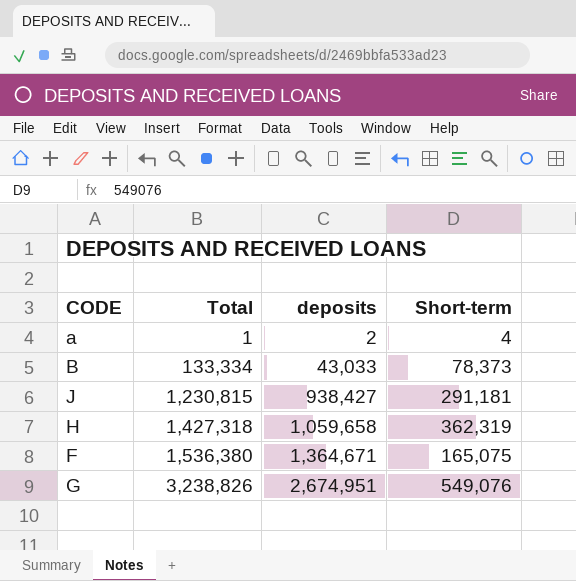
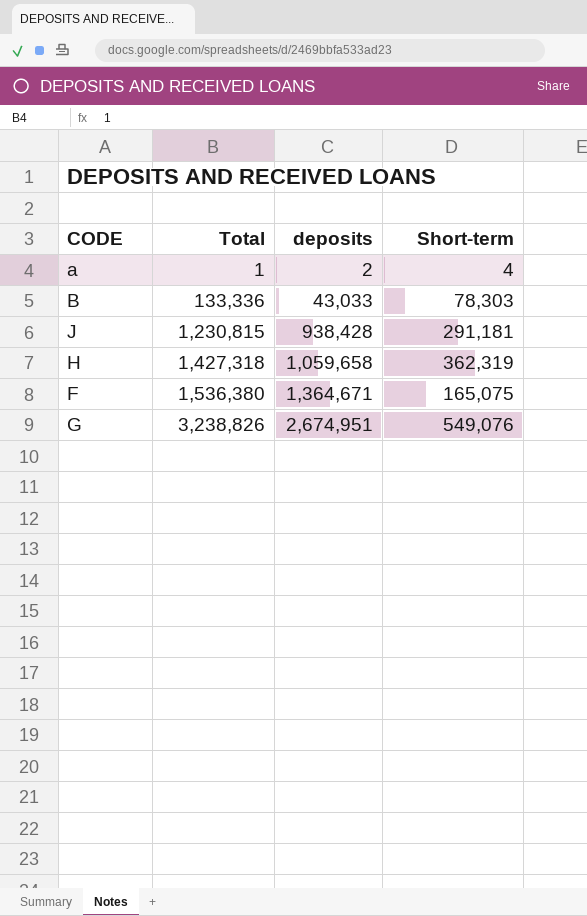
B | Total: 133,334 -> 133,336
B | Short-term: 78,373 -> 78,303
J | deposits: 938,427 -> 938,428

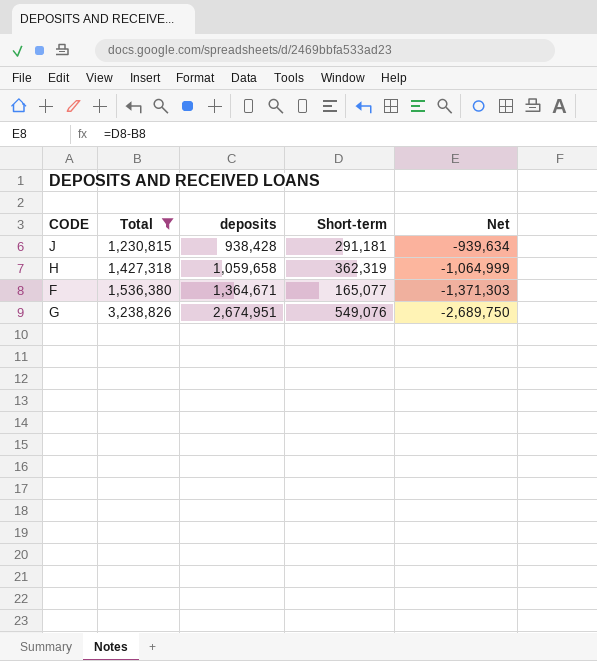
filter: none -> Total >= 1,230,815
column Net | formula: none -> [Short-term] - [Total]
F | Short-term: 165,075 -> 165,077

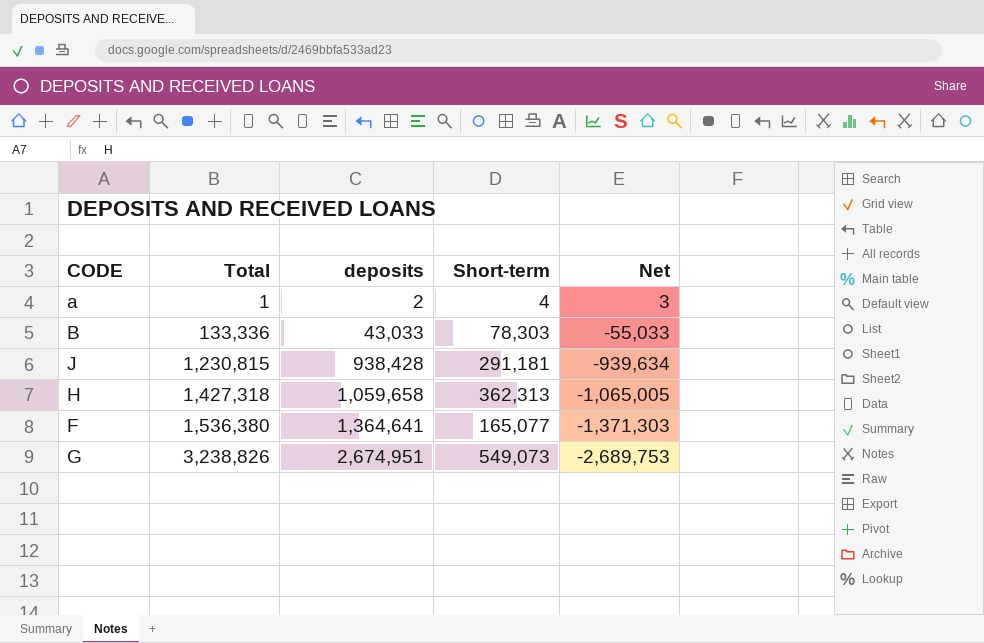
filter: Total >= 1,230,815 -> none
H | Short-term: 362,319 -> 362,313
H | Net: -1,064,999 -> -1,065,005
F | deposits: 1,364,671 -> 1,364,641
G | Short-term: 549,076 -> 549,073
G | Net: -2,689,750 -> -2,689,753

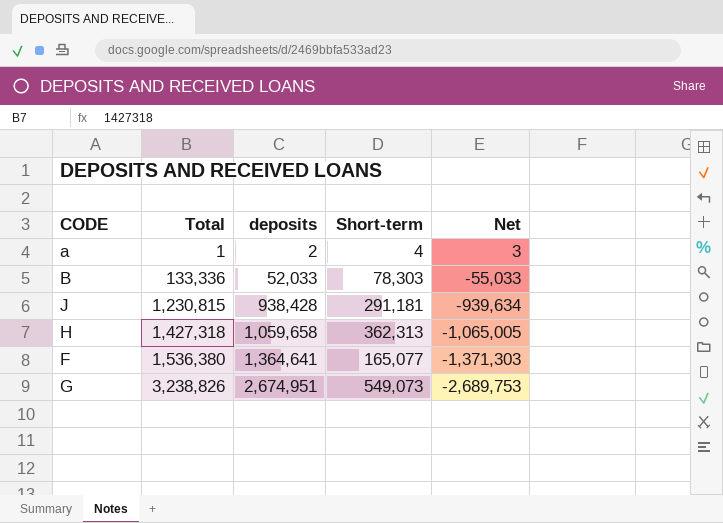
B | deposits: 43,033 -> 52,033

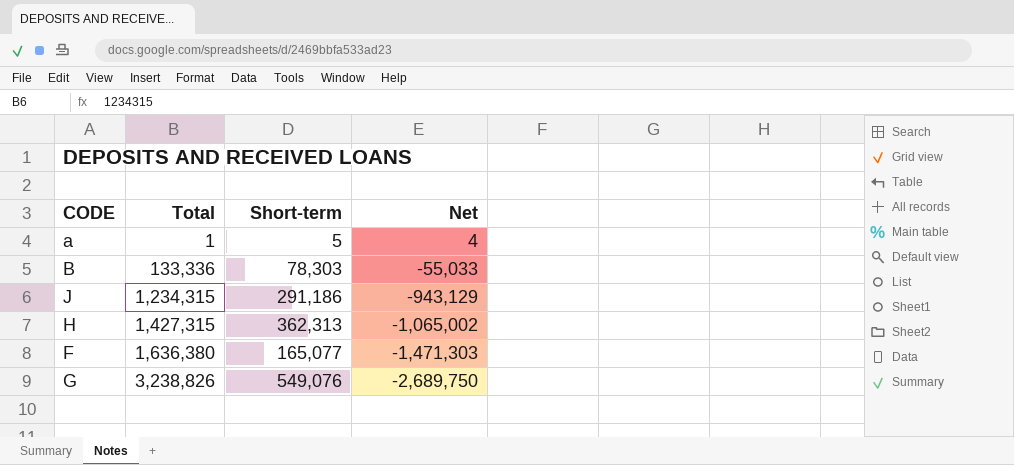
column deposits | position: 3 -> none
a | Short-term: 4 -> 5
a | Net: 3 -> 4
J | Total: 1,230,815 -> 1,234,315
J | Short-term: 291,181 -> 291,186
J | Net: -939,634 -> -943,129
H | Total: 1,427,318 -> 1,427,315
H | Net: -1,065,005 -> -1,065,002
F | Total: 1,536,380 -> 1,636,380
F | Net: -1,371,303 -> -1,471,303
G | Short-term: 549,073 -> 549,076
G | Net: -2,689,753 -> -2,689,750

